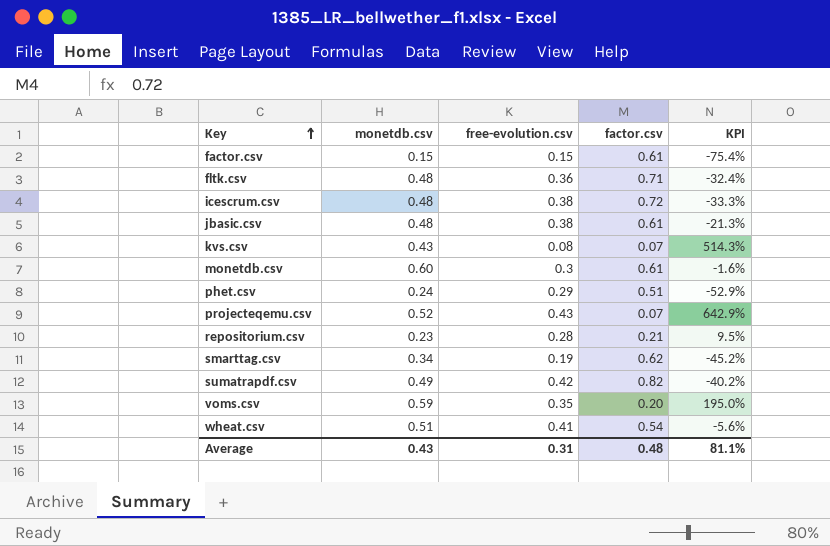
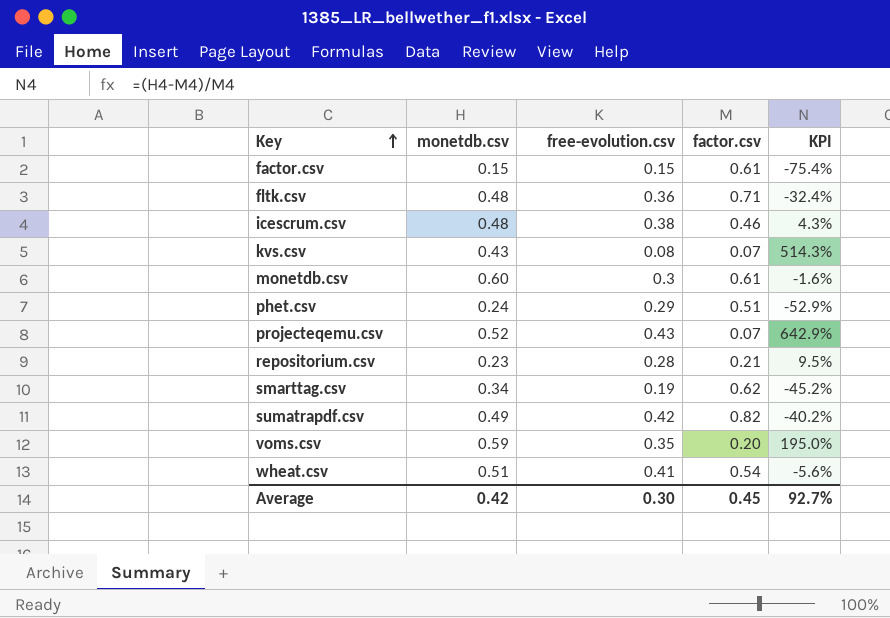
row jbasic.csv: 0.48 | 0.38 | 0.61 | -21.3% -> none
icescrum.csv | factor.csv: 0.72 -> 0.46
icescrum.csv | KPI: -33.3% -> 4.3%
Average | monetdb.csv: 0.43 -> 0.42
Average | free-evolution.csv: 0.31 -> 0.30
Average | factor.csv: 0.48 -> 0.45
Average | KPI: 81.1% -> 92.7%

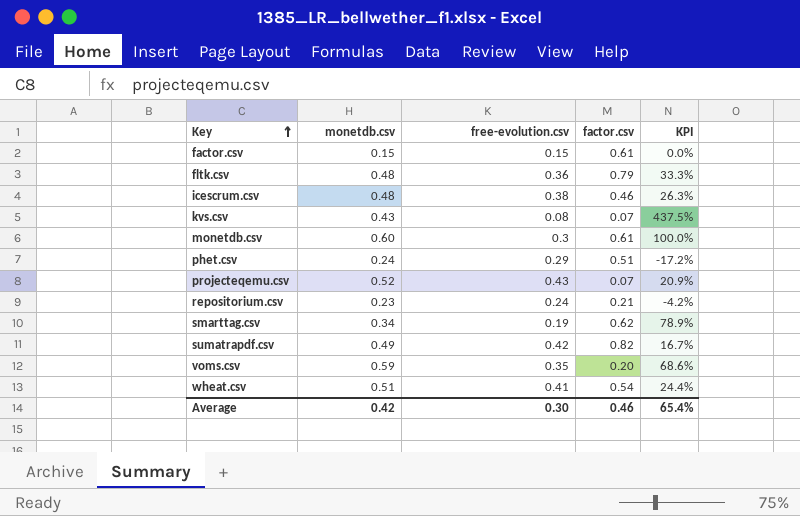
column KPI | formula: ([monetdb.csv] - [factor.csv]) / [factor.csv] -> ([monetdb.csv] - [free-evolution.csv]) / [free-evolution.csv]
fltk.csv | factor.csv: 0.71 -> 0.79
repositorium.csv | free-evolution.csv: 0.28 -> 0.24
Average | factor.csv: 0.45 -> 0.46
Average | KPI: 92.7% -> 65.4%

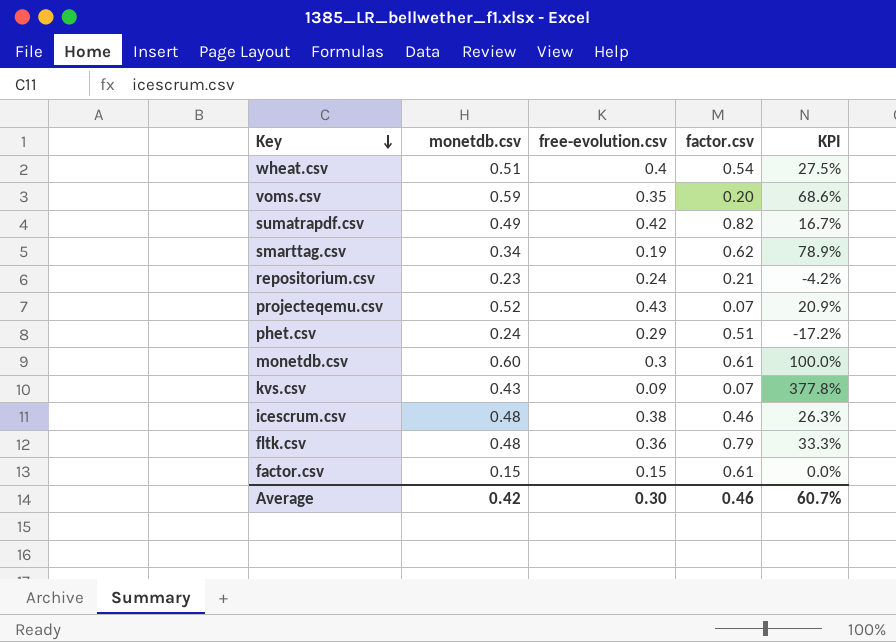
row order: Key ascending -> Key descending
wheat.csv | free-evolution.csv: 0.41 -> 0.4
wheat.csv | KPI: 24.4% -> 27.5%
kvs.csv | free-evolution.csv: 0.08 -> 0.09
kvs.csv | KPI: 437.5% -> 377.8%
Average | KPI: 65.4% -> 60.7%

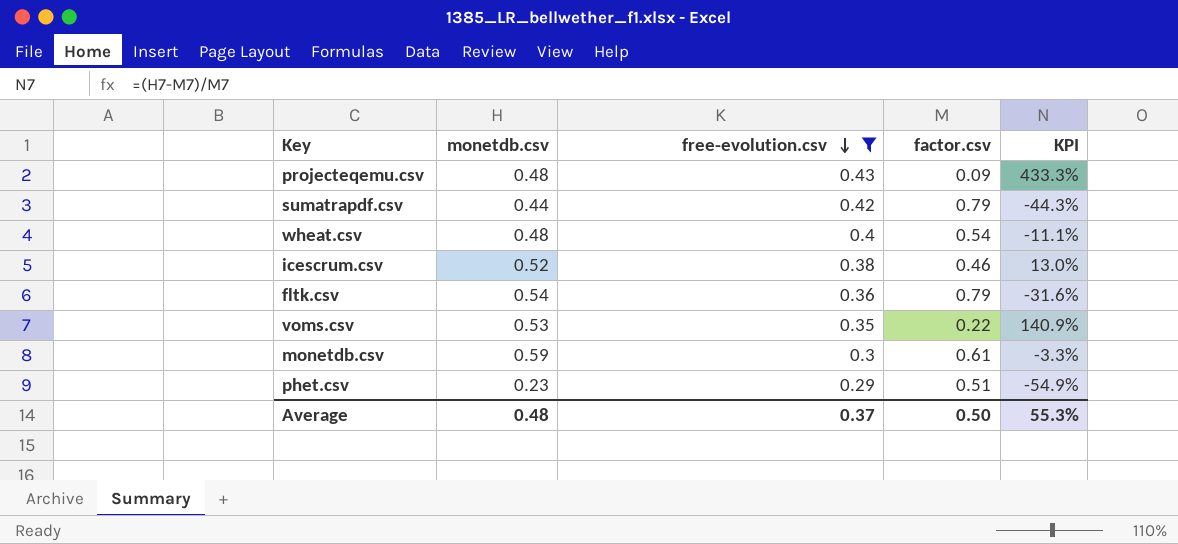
filter: none -> free-evolution.csv >= 0.29
row order: Key descending -> free-evolution.csv descending
column KPI | formula: ([monetdb.csv] - [free-evolution.csv]) / [free-evolution.csv] -> ([monetdb.csv] - [factor.csv]) / [factor.csv]
projecteqemu.csv | monetdb.csv: 0.52 -> 0.48
projecteqemu.csv | factor.csv: 0.07 -> 0.09
sumatrapdf.csv | monetdb.csv: 0.49 -> 0.44
sumatrapdf.csv | factor.csv: 0.82 -> 0.79
wheat.csv | monetdb.csv: 0.51 -> 0.48
icescrum.csv | monetdb.csv: 0.48 -> 0.52
fltk.csv | monetdb.csv: 0.48 -> 0.54
voms.csv | monetdb.csv: 0.59 -> 0.53
voms.csv | factor.csv: 0.20 -> 0.22
monetdb.csv | monetdb.csv: 0.60 -> 0.59
phet.csv | monetdb.csv: 0.24 -> 0.23
Average | monetdb.csv: 0.42 -> 0.48
Average | free-evolution.csv: 0.30 -> 0.37
Average | factor.csv: 0.46 -> 0.50
Average | KPI: 60.7% -> 55.3%

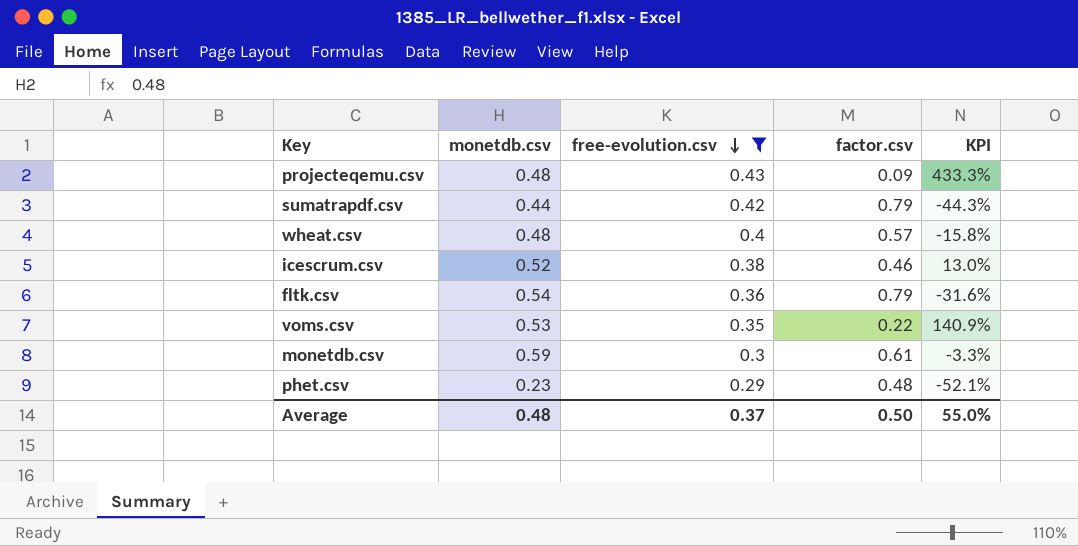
wheat.csv | factor.csv: 0.54 -> 0.57
wheat.csv | KPI: -11.1% -> -15.8%
phet.csv | factor.csv: 0.51 -> 0.48
phet.csv | KPI: -54.9% -> -52.1%
Average | KPI: 55.3% -> 55.0%

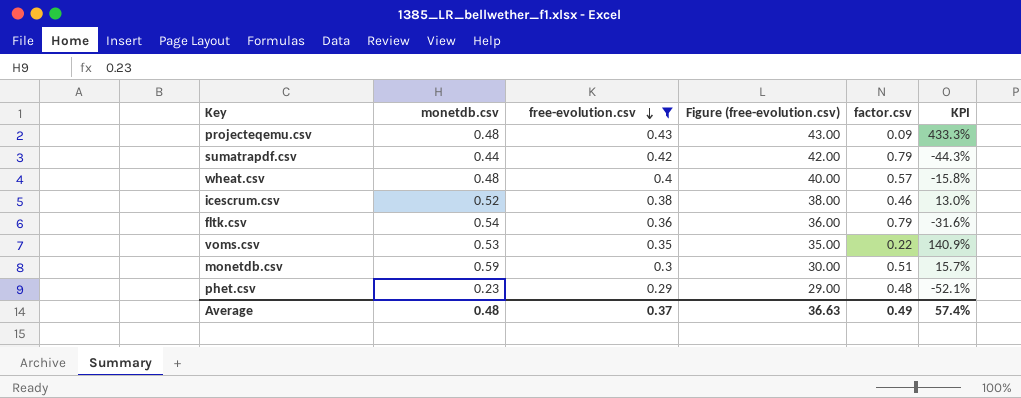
column Figure (free-evolution.csv) | formula: none -> [free-evolution.csv] * 100
monetdb.csv | factor.csv: 0.61 -> 0.51
monetdb.csv | KPI: -3.3% -> 15.7%
Average | factor.csv: 0.50 -> 0.49
Average | KPI: 55.0% -> 57.4%

